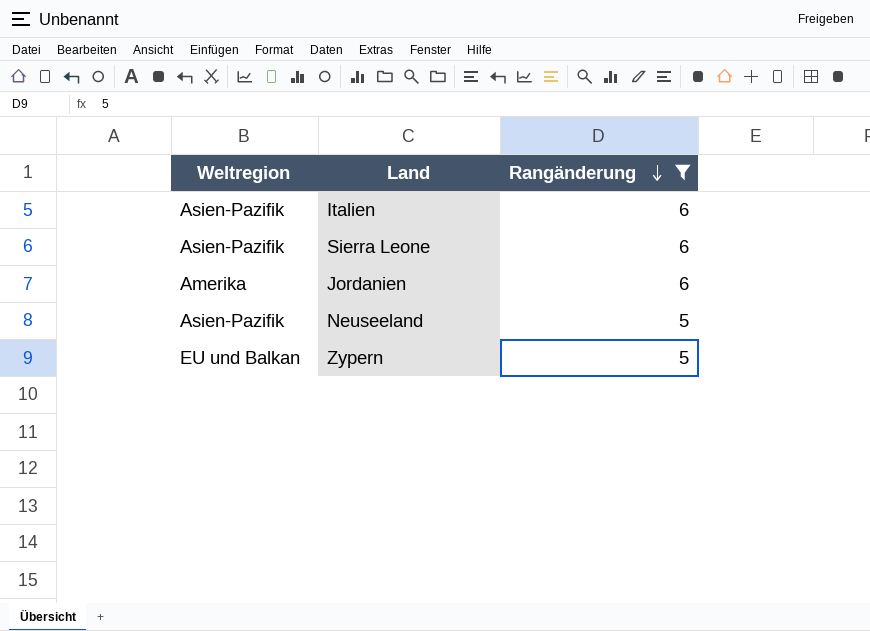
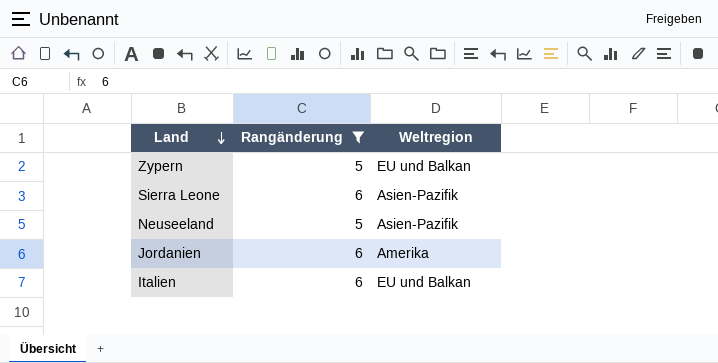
row order: Rangänderung descending -> Land descending
column Weltregion | position: 1 -> 3
Italien | Weltregion: Asien-Pazifik -> EU und Balkan

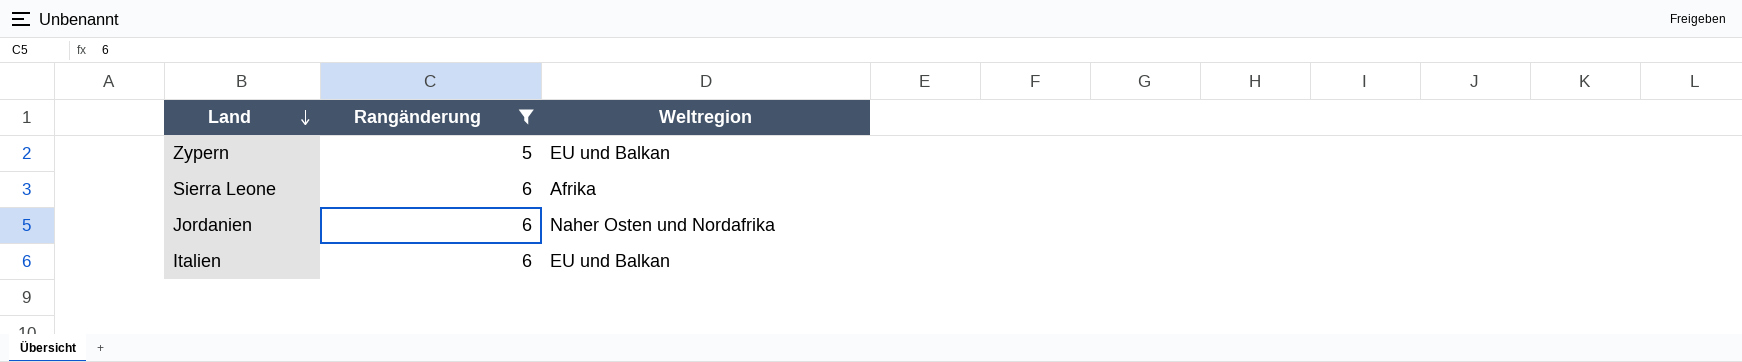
row Neuseeland: 5 | Asien-Pazifik -> none
Sierra Leone | Weltregion: Asien-Pazifik -> Afrika
Jordanien | Weltregion: Amerika -> Naher Osten und Nordafrika

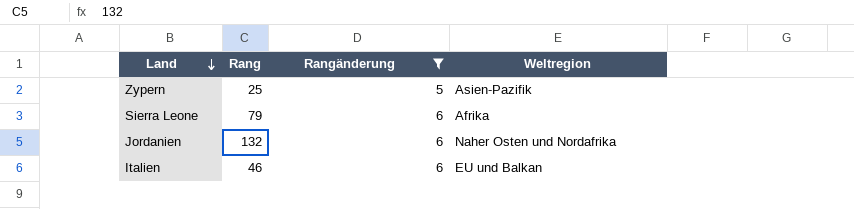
column Rang | position: none -> 2
Zypern | Weltregion: EU und Balkan -> Asien-Pazifik

